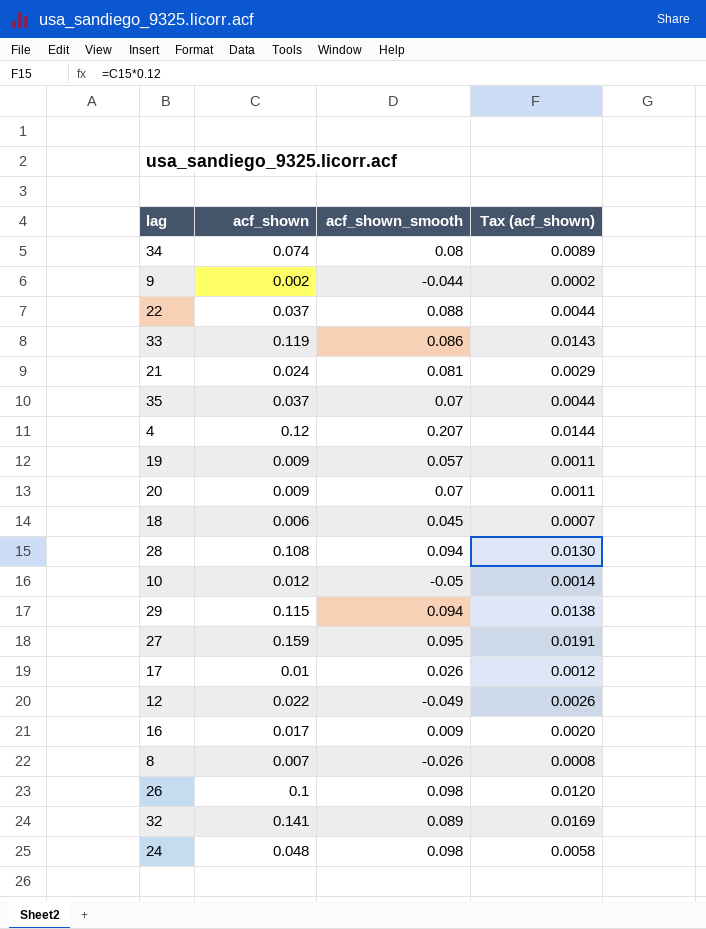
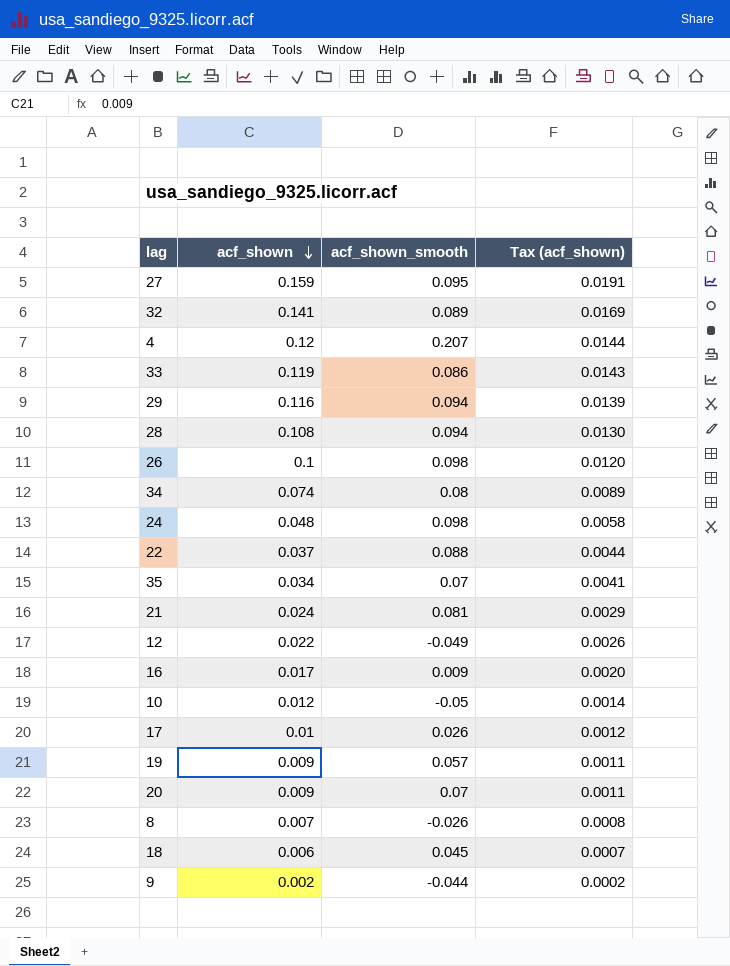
row order: none -> acf_shown descending
29 | acf_shown: 0.115 -> 0.116
29 | Tax (acf_shown): 0.0138 -> 0.0139
35 | acf_shown: 0.037 -> 0.034
35 | Tax (acf_shown): 0.0044 -> 0.0041

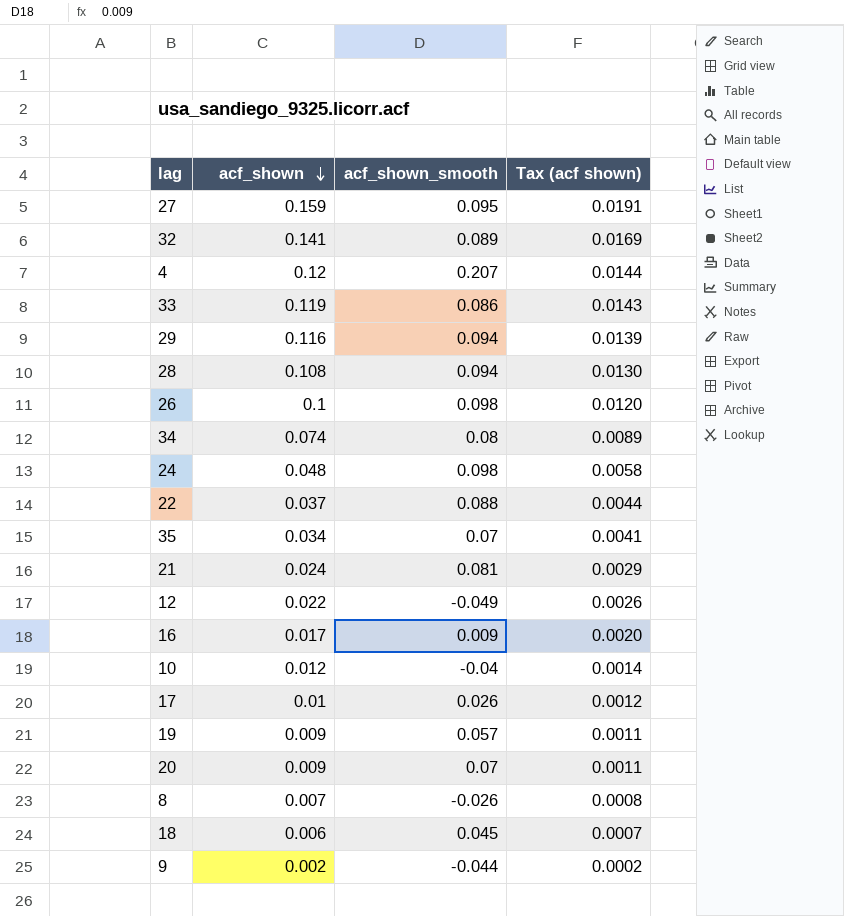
column name: Tax (acf_shown) -> Tax (acf shown)
10 | acf_shown_smooth: -0.05 -> -0.04

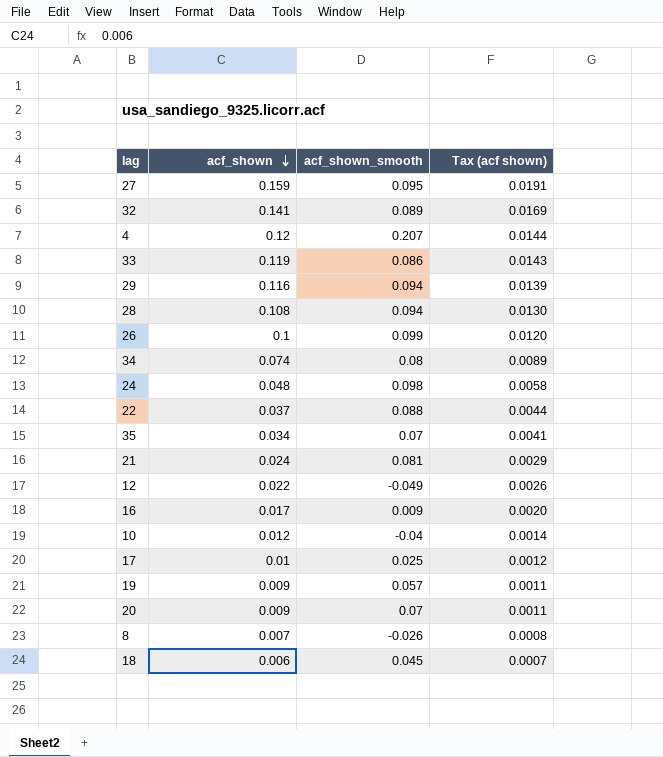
row 9: 0.002 | -0.044 | 0.0002 -> none
26 | acf_shown_smooth: 0.098 -> 0.099
17 | acf_shown_smooth: 0.026 -> 0.025

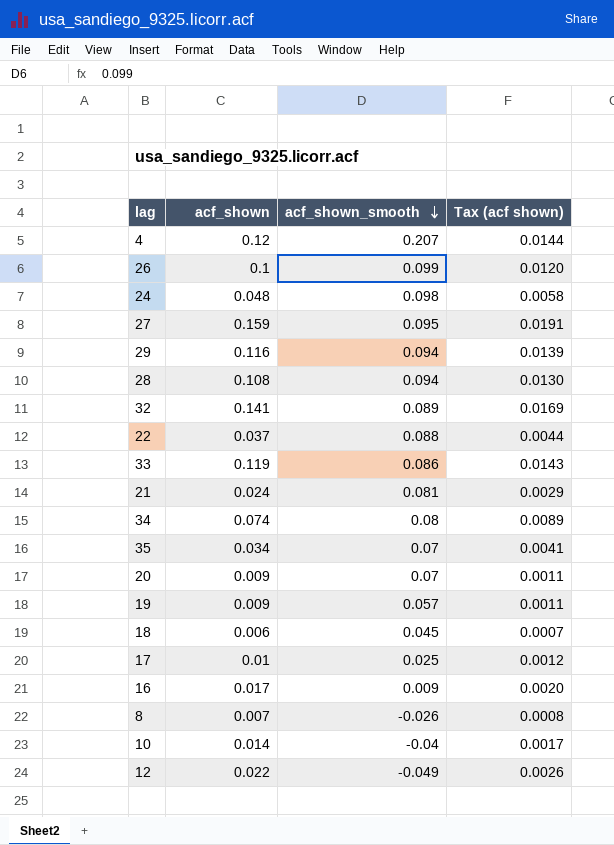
row order: acf_shown descending -> acf_shown_smooth descending
10 | acf_shown: 0.012 -> 0.014
10 | Tax (acf shown): 0.0014 -> 0.0017

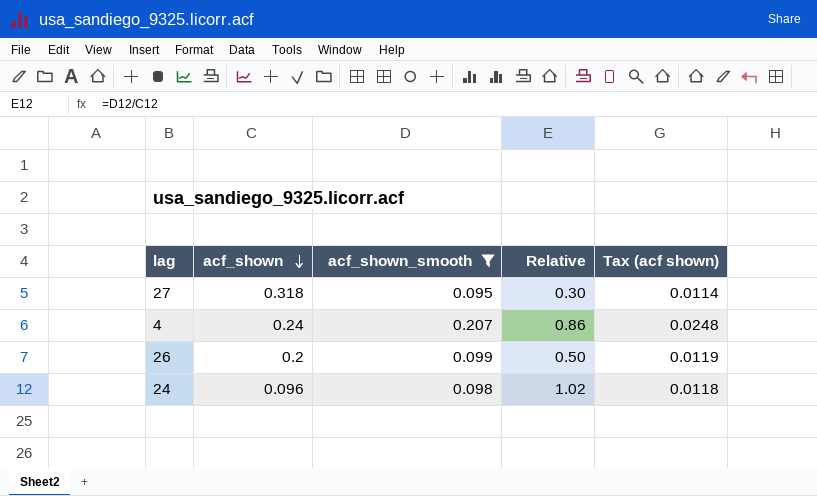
filter: none -> acf_shown_smooth >= 0.095
row order: acf_shown_smooth descending -> acf_shown descending
column Relative | formula: none -> [acf_shown_smooth] / [acf_shown]
column Tax (acf shown) | formula: [acf_shown] * 0.12 -> [acf_shown_smooth] * 0.12
27 | acf_shown: 0.159 -> 0.318
4 | acf_shown: 0.12 -> 0.24
26 | acf_shown: 0.1 -> 0.2
24 | acf_shown: 0.048 -> 0.096

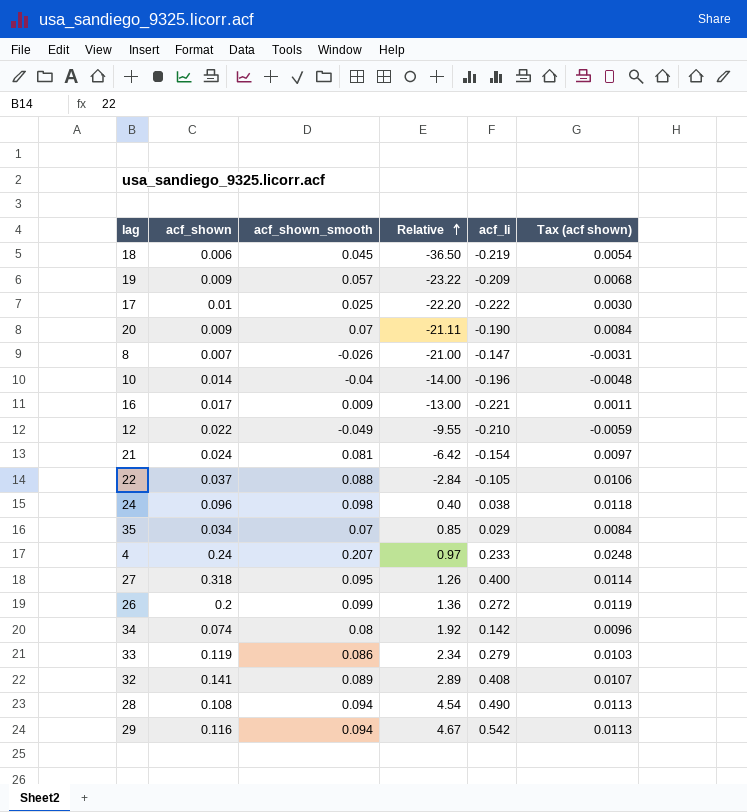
filter: acf_shown_smooth >= 0.095 -> none
row order: acf_shown descending -> Relative ascending
column Relative | formula: [acf_shown_smooth] / [acf_shown] -> [acf_li] / [acf_shown]
column acf_li | position: none -> 5

